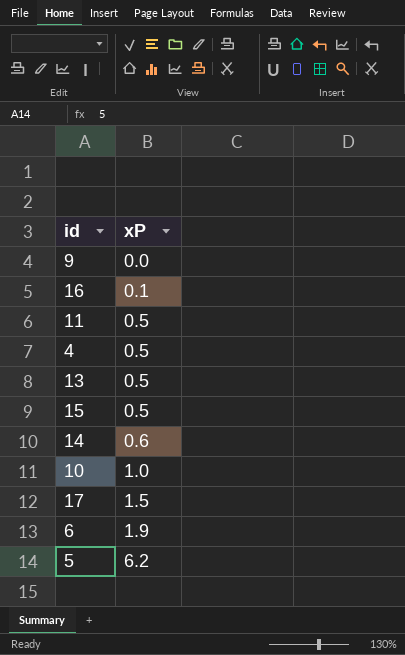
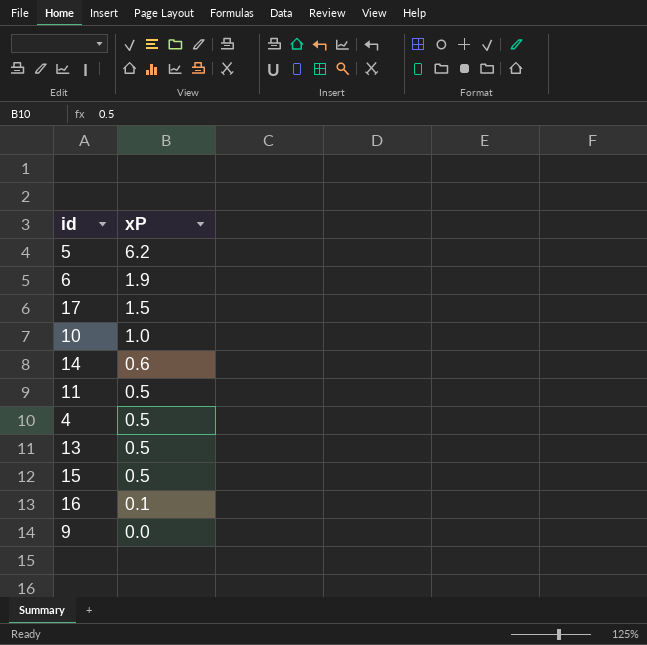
row order: xP ascending -> xP descending

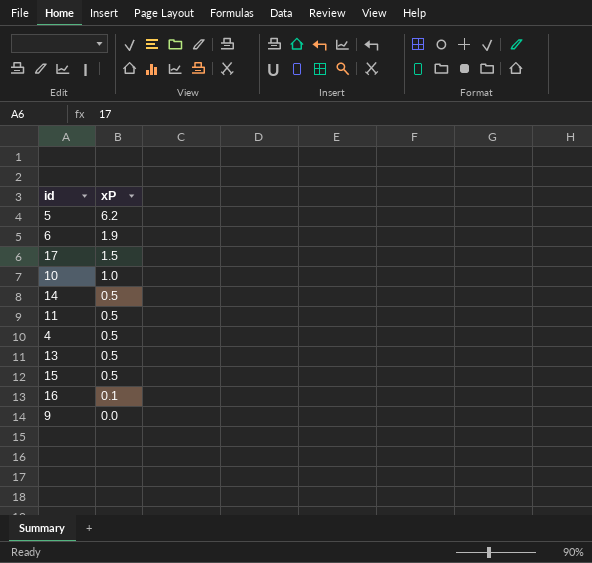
14 | xP: 0.6 -> 0.5

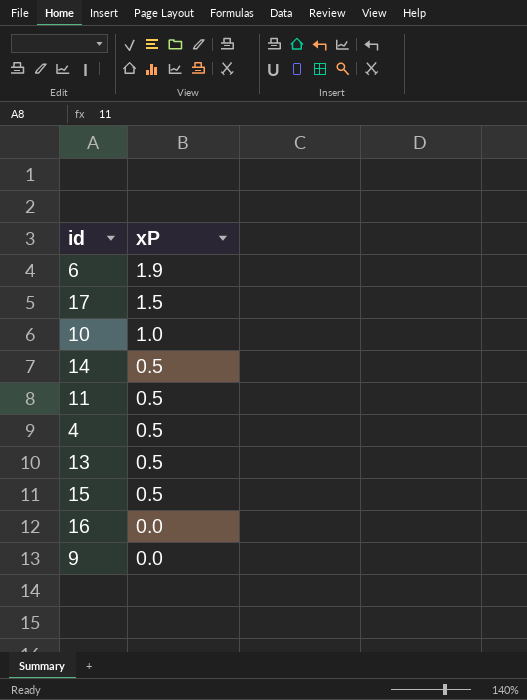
row 5: 6.2 -> none
16 | xP: 0.1 -> 0.0

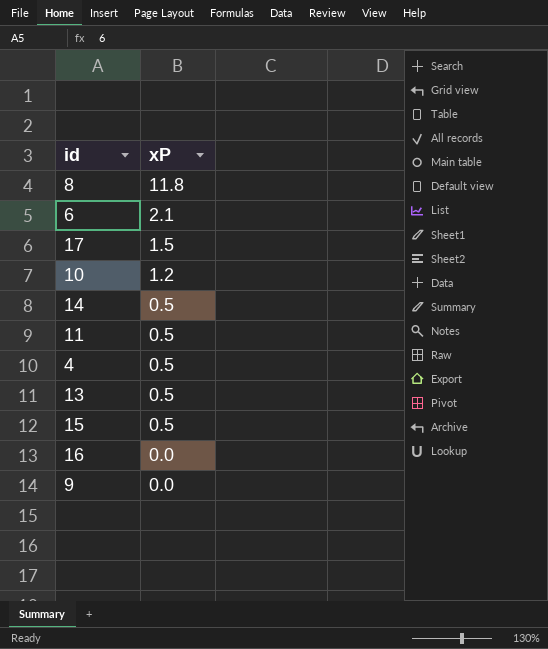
row 8: none -> 11.8
6 | xP: 1.9 -> 2.1
10 | xP: 1.0 -> 1.2

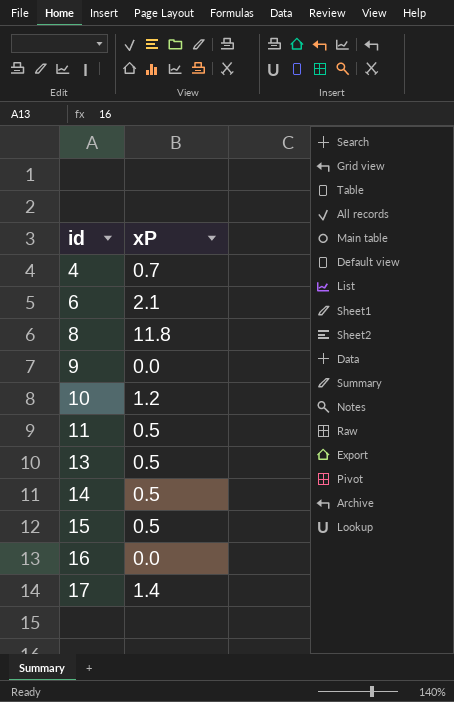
row order: xP descending -> id ascending
4 | xP: 0.5 -> 0.7
17 | xP: 1.5 -> 1.4

